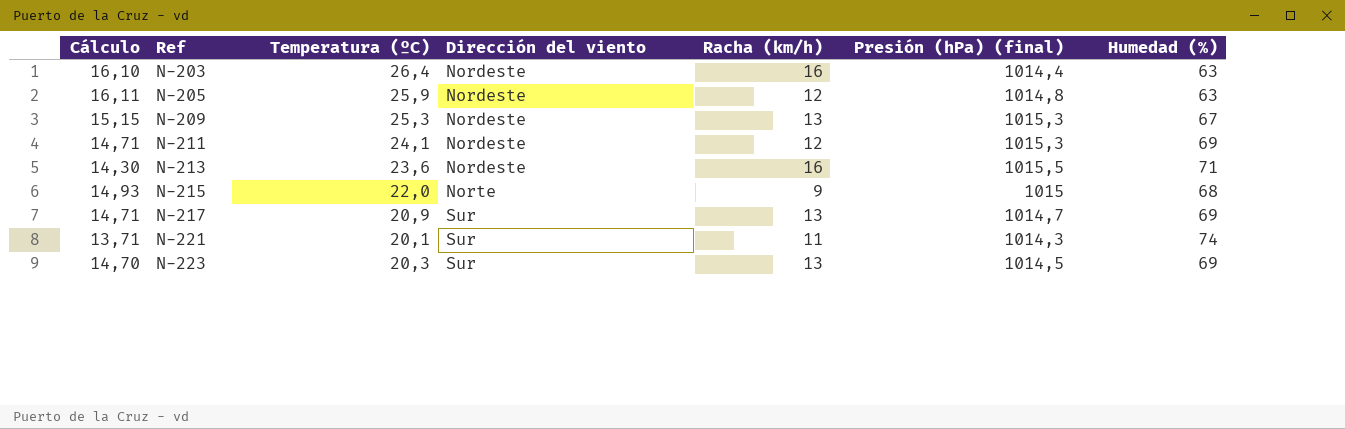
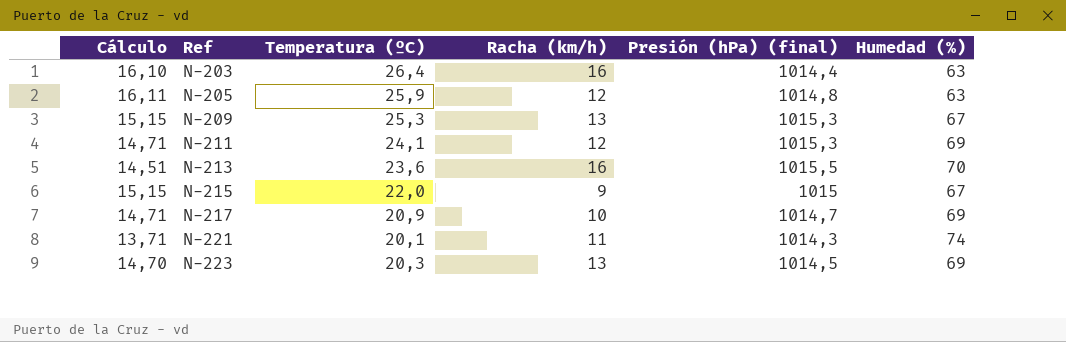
column Dirección del viento | position: 4 -> none
N-213 | Cálculo: 14,30 -> 14,51
N-213 | Humedad (%): 71 -> 70
N-215 | Cálculo: 14,93 -> 15,15
N-215 | Humedad (%): 68 -> 67
N-217 | Racha (km/h): 13 -> 10

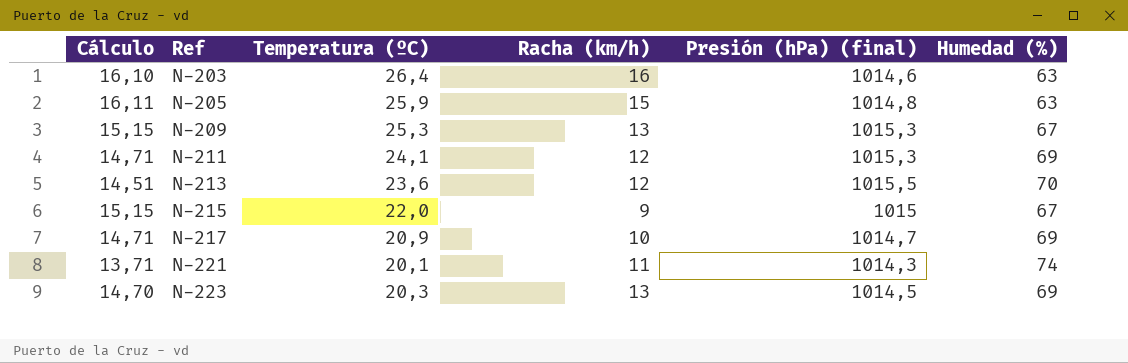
N-203 | Presión (hPa) (final): 1014,4 -> 1014,6
N-205 | Racha (km/h): 12 -> 15
N-213 | Racha (km/h): 16 -> 12

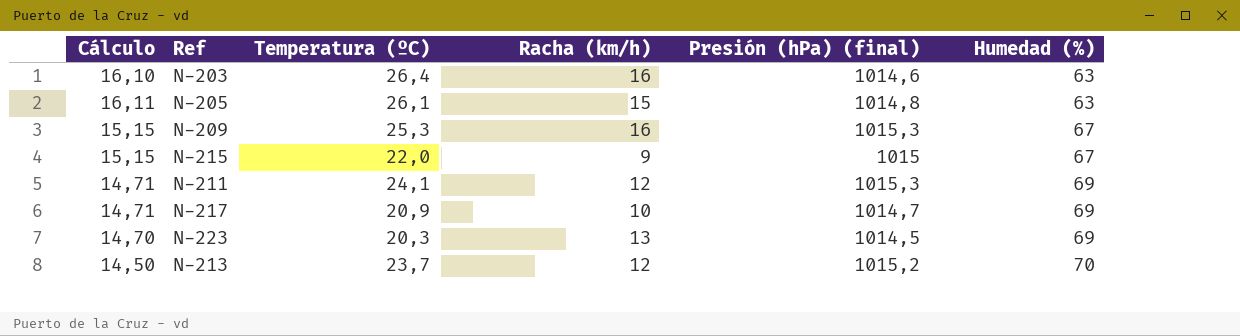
row order: Ref ascending -> Humedad (%) ascending
row N-221: 13,71 | 20,1 | 11 | 1014,3 | 74 -> none
N-205 | Temperatura (ºC): 25,9 -> 26,1
N-209 | Racha (km/h): 13 -> 16
N-213 | Cálculo: 14,51 -> 14,50
N-213 | Temperatura (ºC): 23,6 -> 23,7
N-213 | Presión (hPa) (final): 1015,5 -> 1015,2

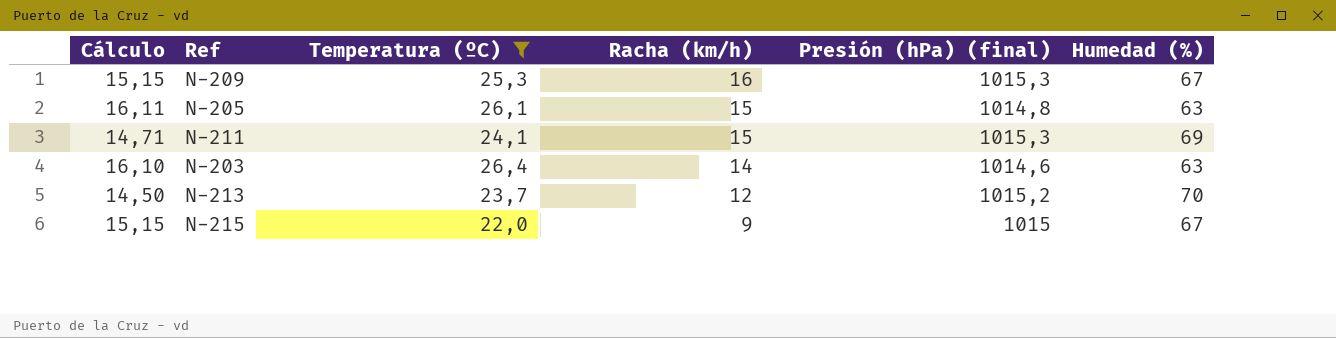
filter: none -> Temperatura (ºC) >= 22,0
row order: Humedad (%) ascending -> Racha (km/h) descending
N-211 | Racha (km/h): 12 -> 15
N-203 | Racha (km/h): 16 -> 14

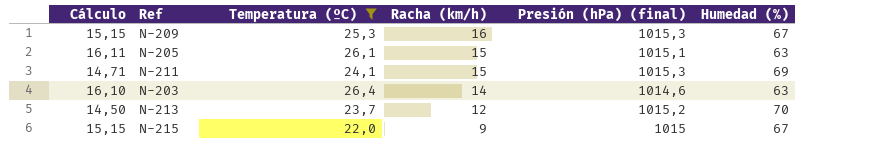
N-205 | Presión (hPa) (final): 1014,8 -> 1015,1

